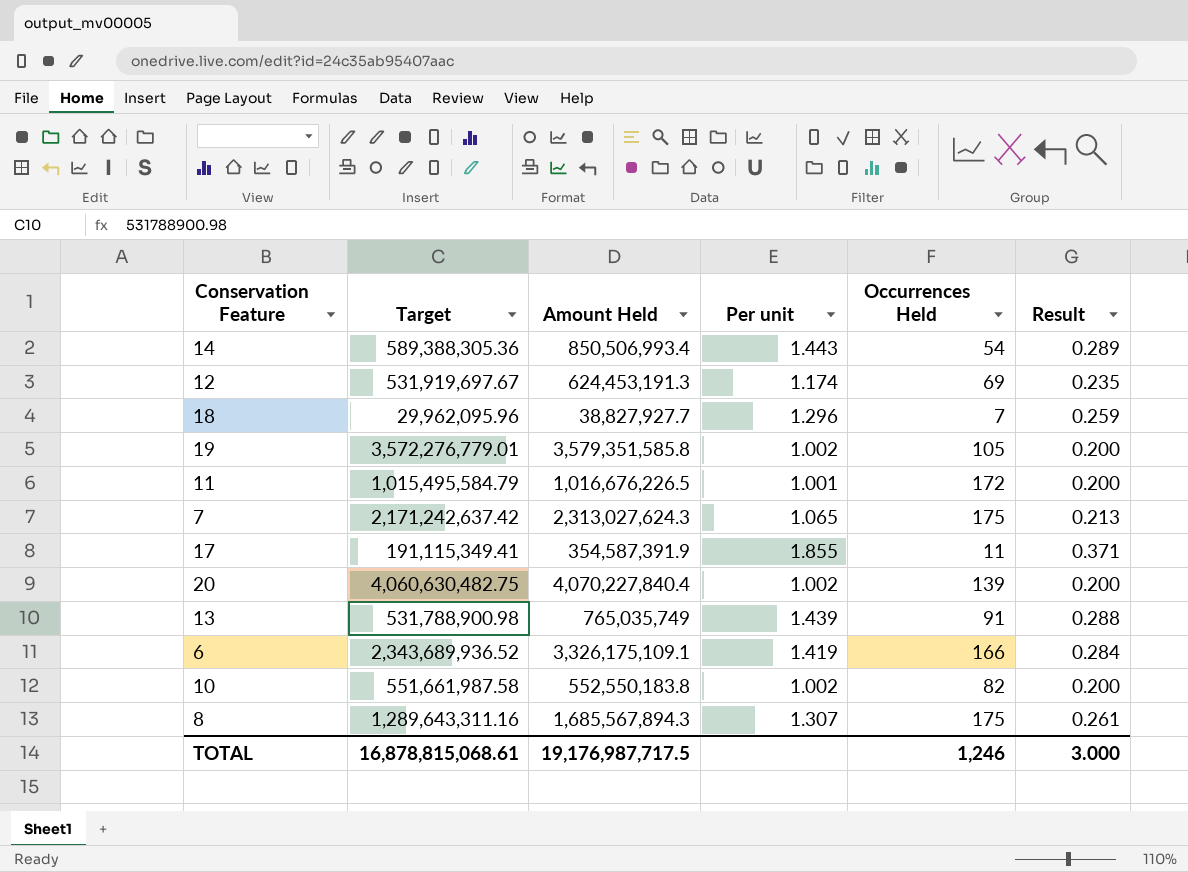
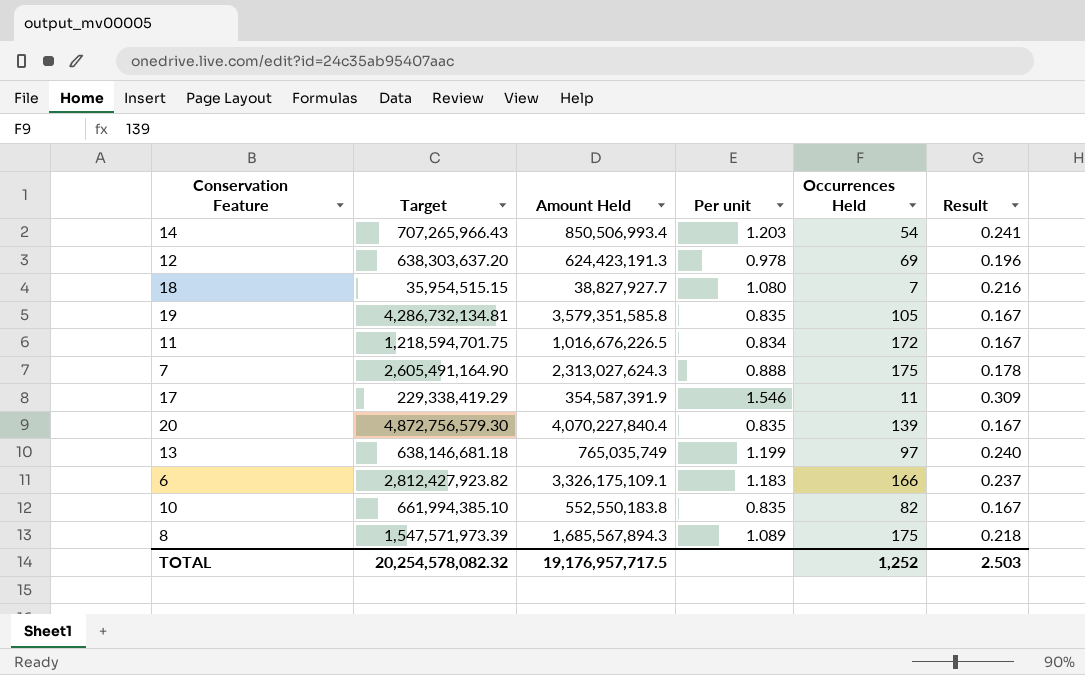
14 | Target: 589,388,305.36 -> 707,265,966.43
14 | Per unit: 1.443 -> 1.203
14 | Result: 0.289 -> 0.241
12 | Target: 531,919,697.67 -> 638,303,637.20
12 | Amount Held: 624,453,191.3 -> 624,423,191.3
12 | Per unit: 1.174 -> 0.978
12 | Result: 0.235 -> 0.196
18 | Target: 29,962,095.96 -> 35,954,515.15
18 | Per unit: 1.296 -> 1.080
18 | Result: 0.259 -> 0.216
19 | Target: 3,572,276,779.01 -> 4,286,732,134.81
19 | Per unit: 1.002 -> 0.835
19 | Result: 0.200 -> 0.167
11 | Target: 1,015,495,584.79 -> 1,218,594,701.75
11 | Per unit: 1.001 -> 0.834
11 | Result: 0.200 -> 0.167
7 | Target: 2,171,242,637.42 -> 2,605,491,164.90
7 | Per unit: 1.065 -> 0.888
7 | Result: 0.213 -> 0.178
17 | Target: 191,115,349.41 -> 229,338,419.29
17 | Per unit: 1.855 -> 1.546
17 | Result: 0.371 -> 0.309
20 | Target: 4,060,630,482.75 -> 4,872,756,579.30
20 | Per unit: 1.002 -> 0.835
20 | Result: 0.200 -> 0.167
13 | Target: 531,788,900.98 -> 638,146,681.18
13 | Per unit: 1.439 -> 1.199
13 | Occurrences Held: 91 -> 97
13 | Result: 0.288 -> 0.240
6 | Target: 2,343,689,936.52 -> 2,812,427,923.82
6 | Per unit: 1.419 -> 1.183
6 | Result: 0.284 -> 0.237
10 | Target: 551,661,987.58 -> 661,994,385.10
10 | Per unit: 1.002 -> 0.835
10 | Result: 0.200 -> 0.167
8 | Target: 1,289,643,311.16 -> 1,547,571,973.39
8 | Per unit: 1.307 -> 1.089
8 | Result: 0.261 -> 0.218
TOTAL | Target: 16,878,815,068.61 -> 20,254,578,082.32
TOTAL | Amount Held: 19,176,987,717.5 -> 19,176,957,717.5
TOTAL | Occurrences Held: 1,246 -> 1,252
TOTAL | Result: 3.000 -> 2.503

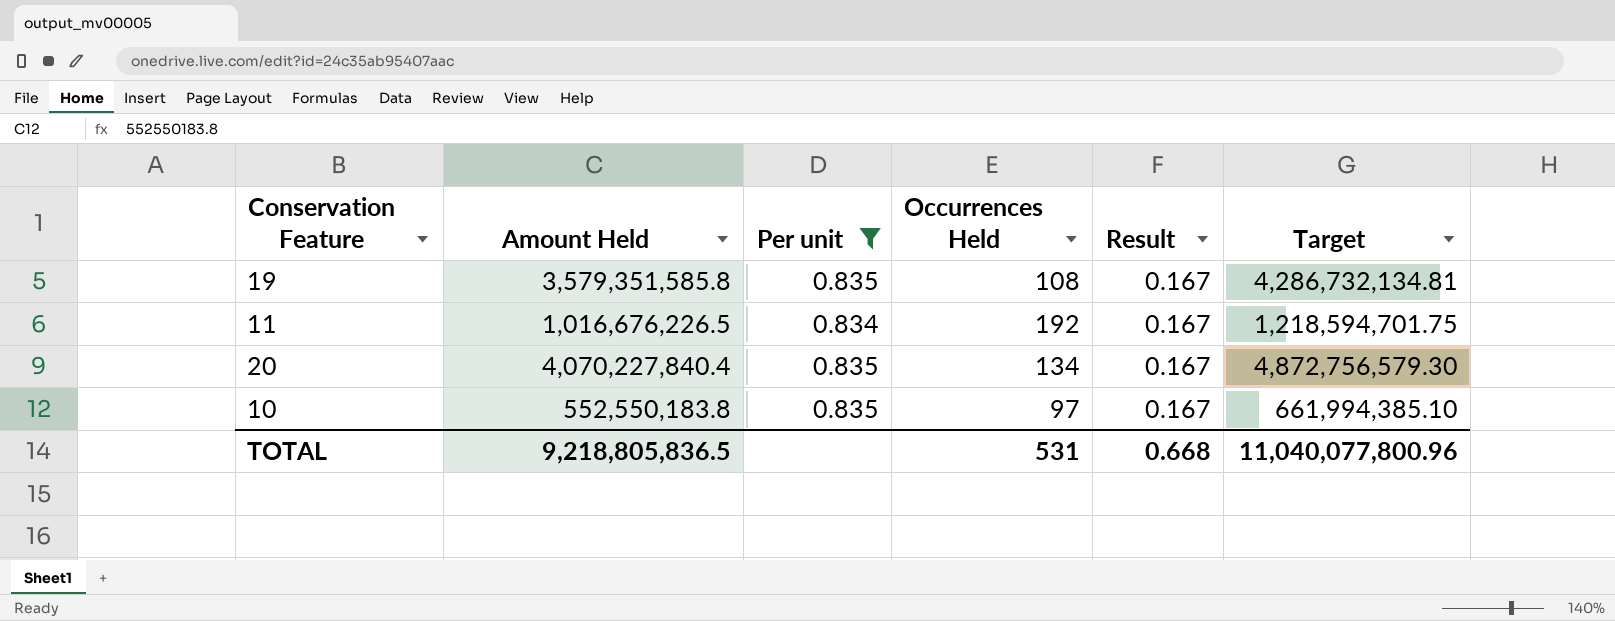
filter: none -> Per unit <= 0.835
column Target | position: 2 -> 6
19 | Occurrences Held: 105 -> 108
11 | Occurrences Held: 172 -> 192
20 | Occurrences Held: 139 -> 134
10 | Occurrences Held: 82 -> 97
TOTAL | Amount Held: 19,176,957,717.5 -> 9,218,805,836.5
TOTAL | Occurrences Held: 1,252 -> 531
TOTAL | Result: 2.503 -> 0.668
TOTAL | Target: 20,254,578,082.32 -> 11,040,077,800.96

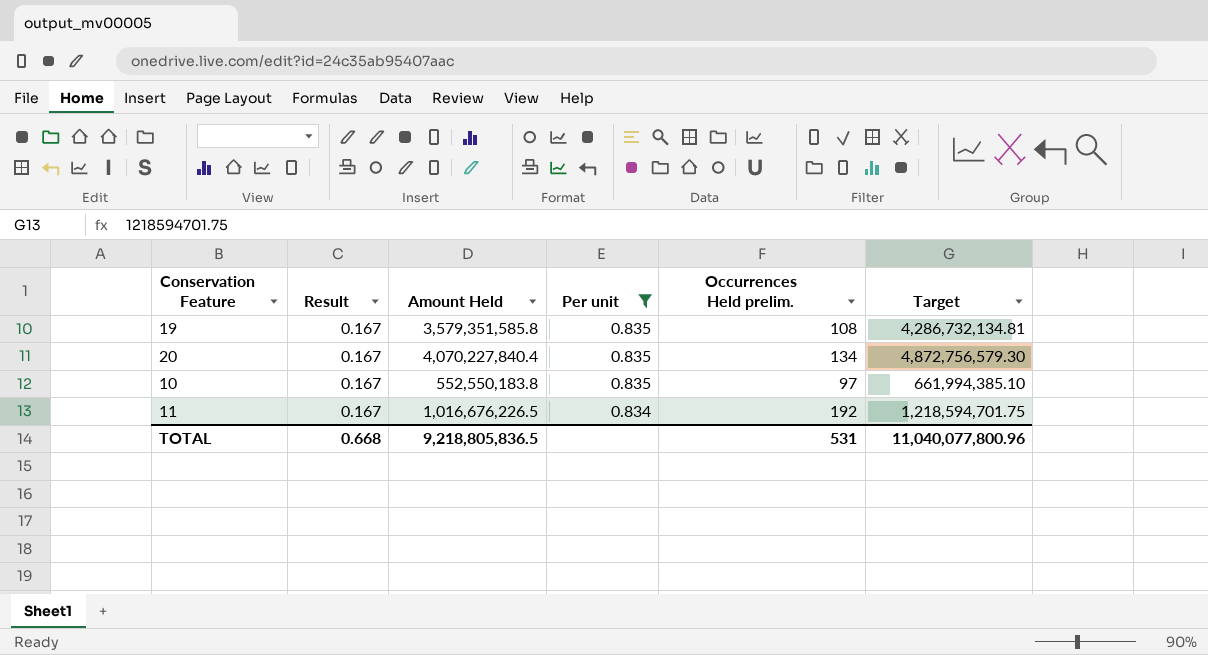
row order: none -> Per unit descending
column Result | position: 5 -> 2
column name: Occurrences Held -> Occurrences Held prelim.

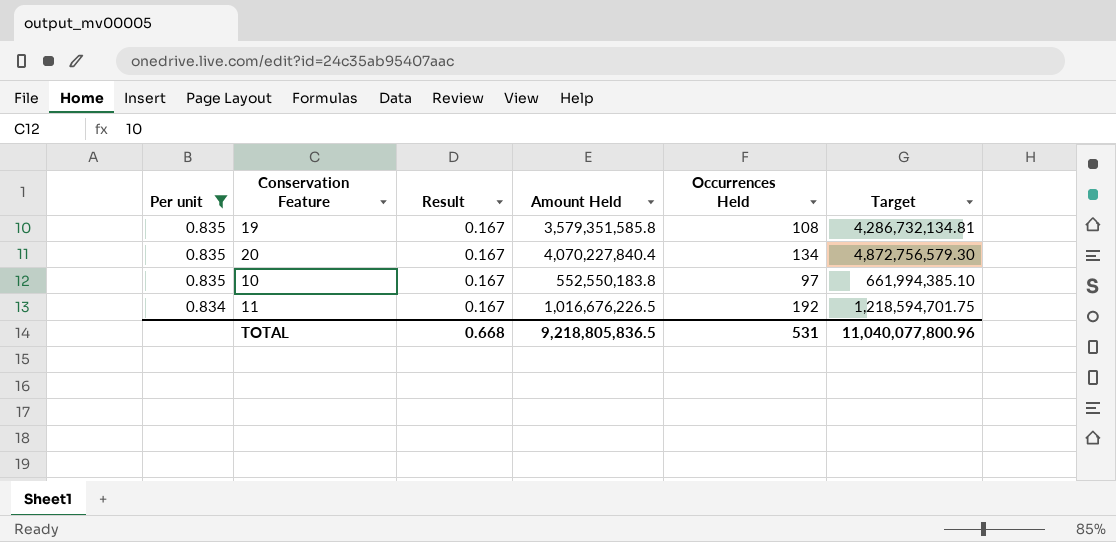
column Per unit | position: 4 -> 1
column name: Occurrences Held prelim. -> Occurrences Held

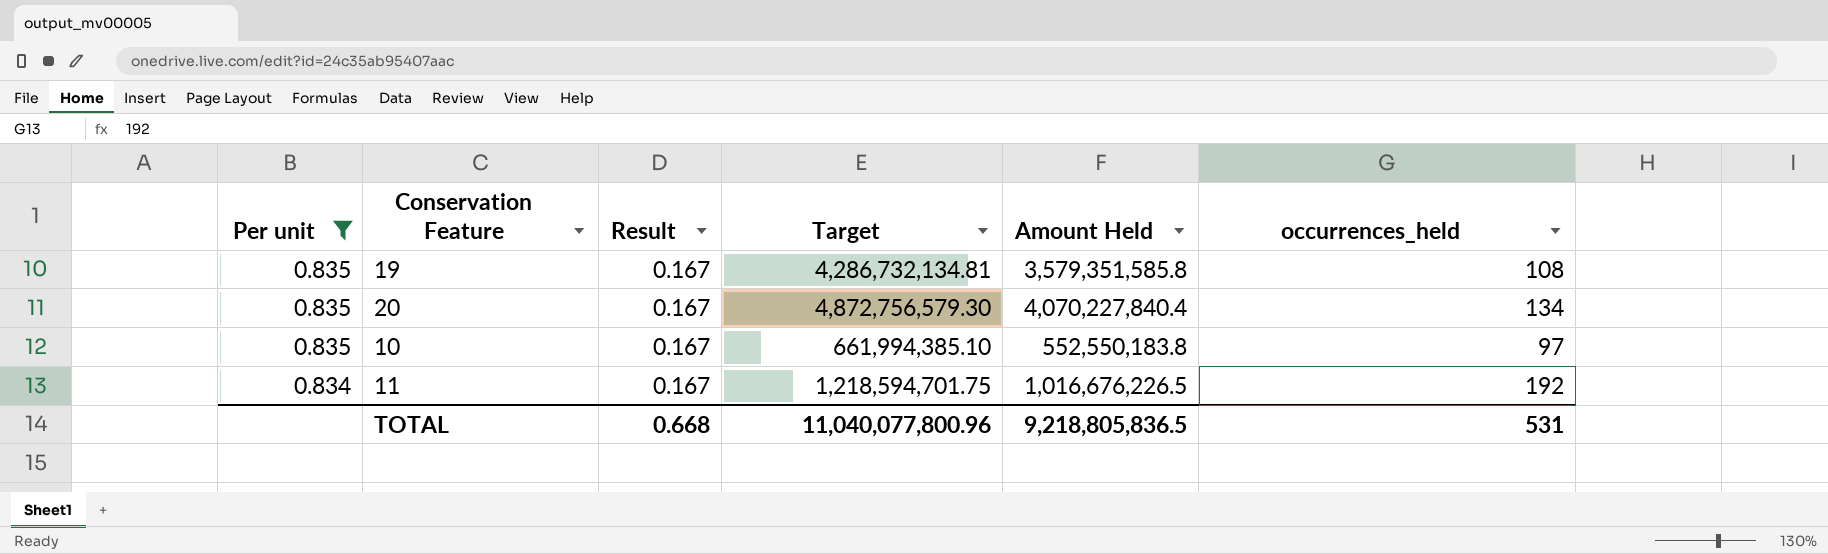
column Target | position: 6 -> 4
column name: Occurrences Held -> occurrences_held

